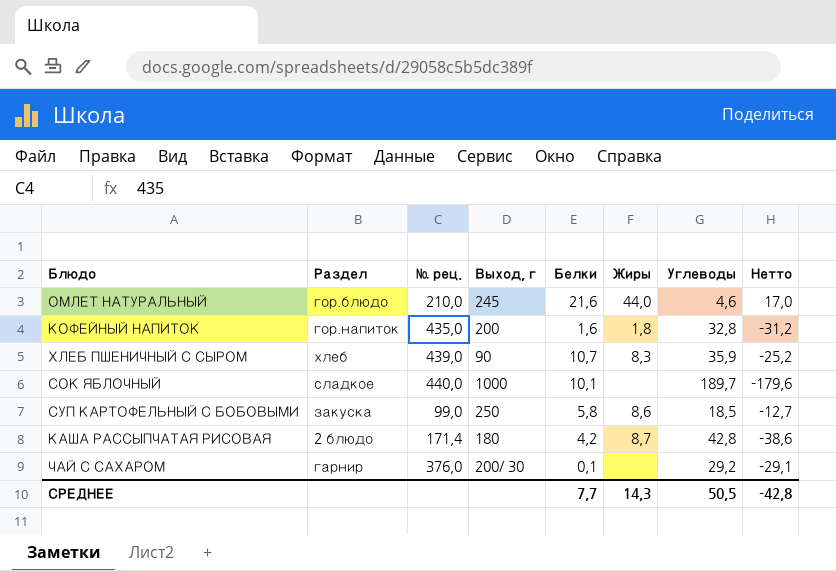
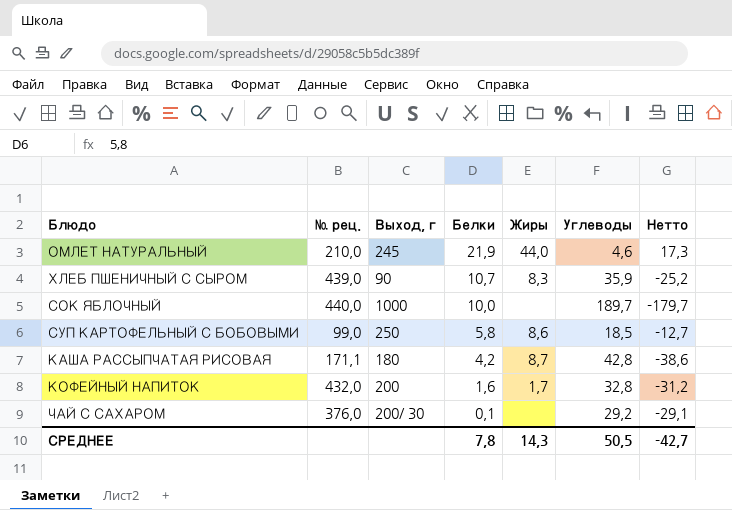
row order: none -> Белки descending
column Раздел | position: 2 -> none
ОМЛЕТ НАТУРАЛЬНЫЙ | Белки: 21,6 -> 21,9
ОМЛЕТ НАТУРАЛЬНЫЙ | Нетто: 17,0 -> 17,3
СОК ЯБЛОЧНЫЙ | Белки: 10,1 -> 10,0
СОК ЯБЛОЧНЫЙ | Нетто: -179,6 -> -179,7
КАША РАССЫПЧАТАЯ РИСОВАЯ | № рец.: 171,4 -> 171,1
КОФЕЙНЫЙ НАПИТОК | № рец.: 435,0 -> 432,0
КОФЕЙНЫЙ НАПИТОК | Жиры: 1,8 -> 1,7
СРЕДНЕЕ | Белки: 7,7 -> 7,8
СРЕДНЕЕ | Нетто: -42,8 -> -42,7

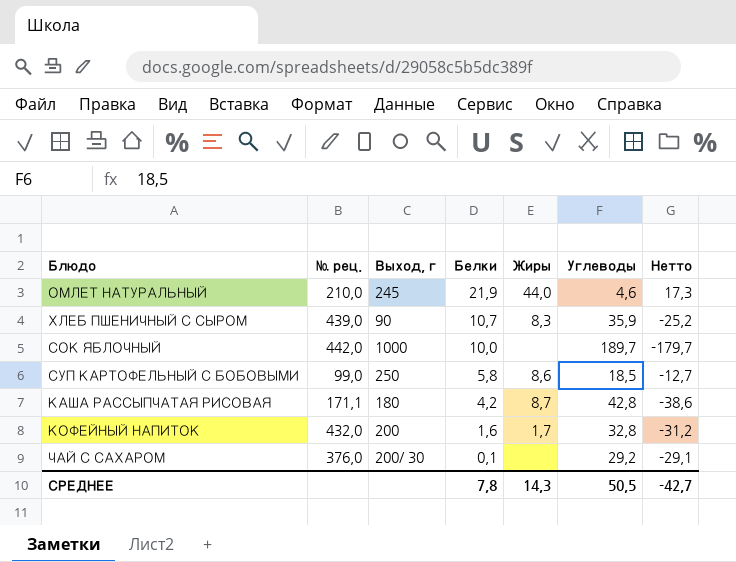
СОК ЯБЛОЧНЫЙ | № рец.: 440,0 -> 442,0

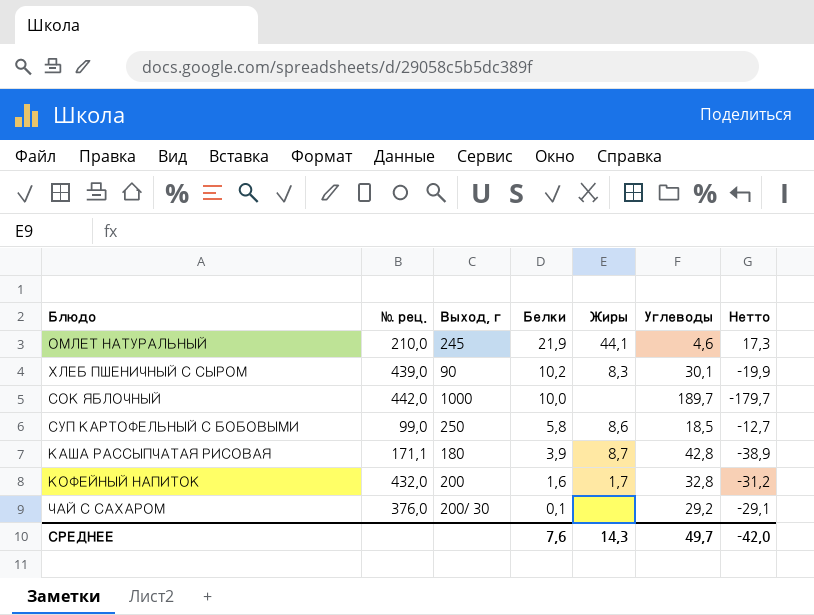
ОМЛЕТ НАТУРАЛЬНЫЙ | Жиры: 44,0 -> 44,1
ХЛЕБ ПШЕНИЧНЫЙ С СЫРОМ | Белки: 10,7 -> 10,2
ХЛЕБ ПШЕНИЧНЫЙ С СЫРОМ | Углеводы: 35,9 -> 30,1
ХЛЕБ ПШЕНИЧНЫЙ С СЫРОМ | Нетто: -25,2 -> -19,9
КАША РАССЫПЧАТАЯ РИСОВАЯ | Белки: 4,2 -> 3,9
КАША РАССЫПЧАТАЯ РИСОВАЯ | Нетто: -38,6 -> -38,9
СРЕДНЕЕ | Белки: 7,8 -> 7,6
СРЕДНЕЕ | Углеводы: 50,5 -> 49,7
СРЕДНЕЕ | Нетто: -42,7 -> -42,0

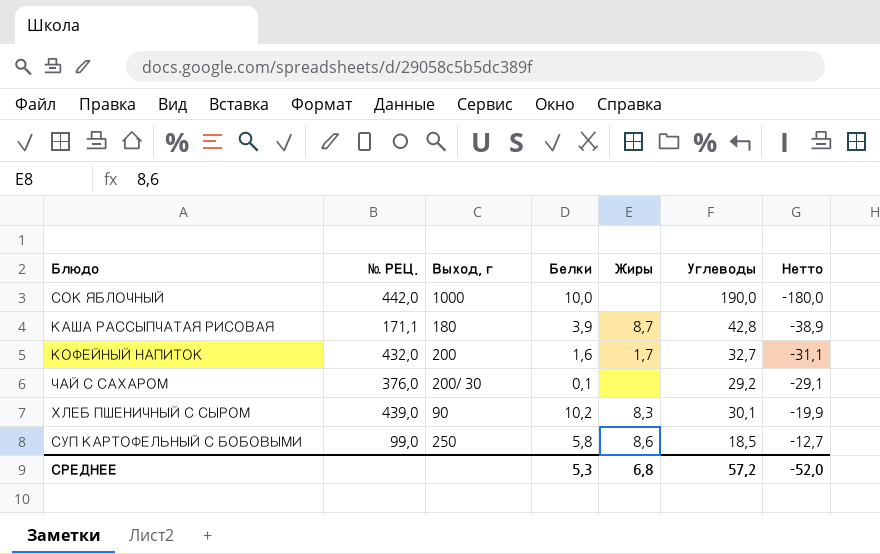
row order: Белки descending -> Нетто ascending
column name: № рец. -> № РЕЦ.
row ОМЛЕТ НАТУРАЛЬНЫЙ: 210,0 | 245 | 21,9 | 44,1 | 4,6 | 17,3 -> none
СОК ЯБЛОЧНЫЙ | Углеводы: 189,7 -> 190,0
СОК ЯБЛОЧНЫЙ | Нетто: -179,7 -> -180,0
КОФЕЙНЫЙ НАПИТОК | Углеводы: 32,8 -> 32,7
КОФЕЙНЫЙ НАПИТОК | Нетто: -31,2 -> -31,1
СРЕДНЕЕ | Белки: 7,6 -> 5,3
СРЕДНЕЕ | Жиры: 14,3 -> 6,8
СРЕДНЕЕ | Углеводы: 49,7 -> 57,2
СРЕДНЕЕ | Нетто: -42,0 -> -52,0

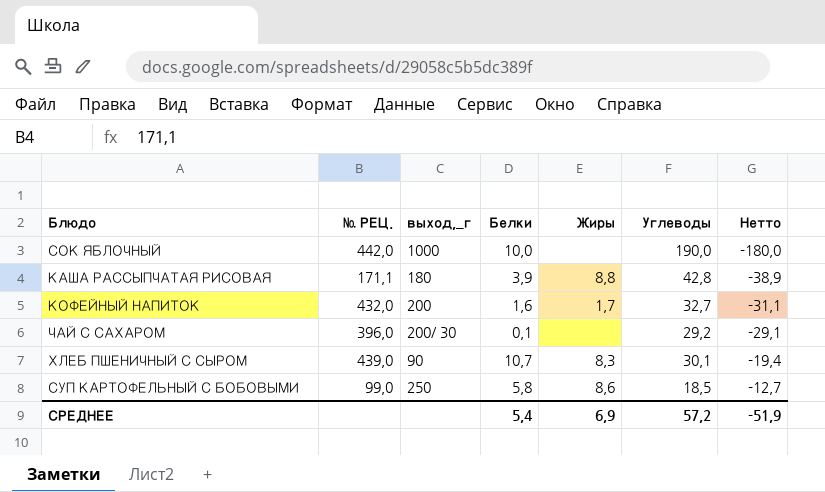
column name: Выход, г -> выход,_г
КАША РАССЫПЧАТАЯ РИСОВАЯ | Жиры: 8,7 -> 8,8
ЧАЙ С САХАРОМ | № РЕЦ.: 376,0 -> 396,0
ХЛЕБ ПШЕНИЧНЫЙ С СЫРОМ | Белки: 10,2 -> 10,7
ХЛЕБ ПШЕНИЧНЫЙ С СЫРОМ | Нетто: -19,9 -> -19,4
СРЕДНЕЕ | Белки: 5,3 -> 5,4
СРЕДНЕЕ | Жиры: 6,8 -> 6,9
СРЕДНЕЕ | Нетто: -52,0 -> -51,9

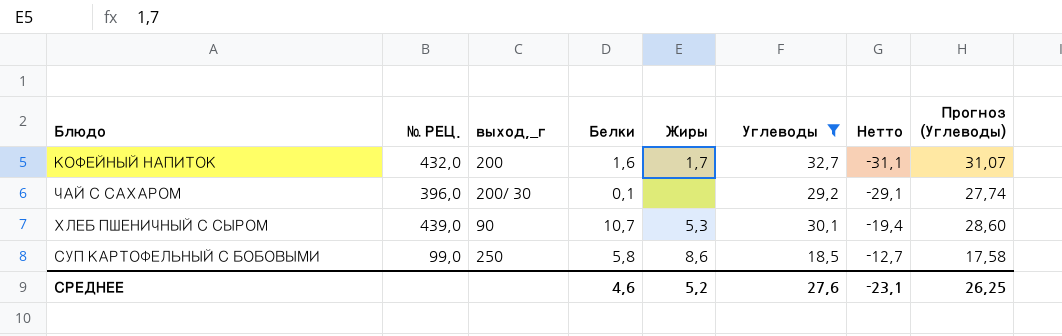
filter: none -> Углеводы <= 32,7
column Прогноз (Углеводы) | formula: none -> [Углеводы] * 0,95
ХЛЕБ ПШЕНИЧНЫЙ С СЫРОМ | Жиры: 8,3 -> 5,3
СРЕДНЕЕ | Белки: 5,4 -> 4,6
СРЕДНЕЕ | Жиры: 6,9 -> 5,2
СРЕДНЕЕ | Углеводы: 57,2 -> 27,6
СРЕДНЕЕ | Нетто: -51,9 -> -23,1

